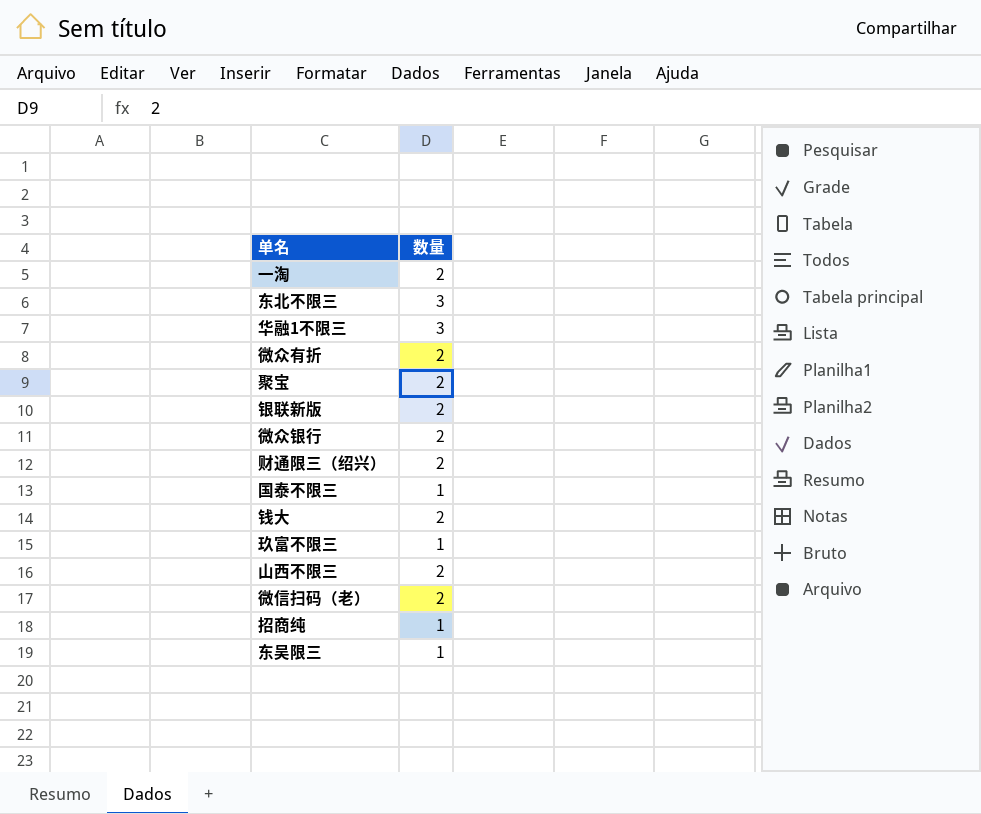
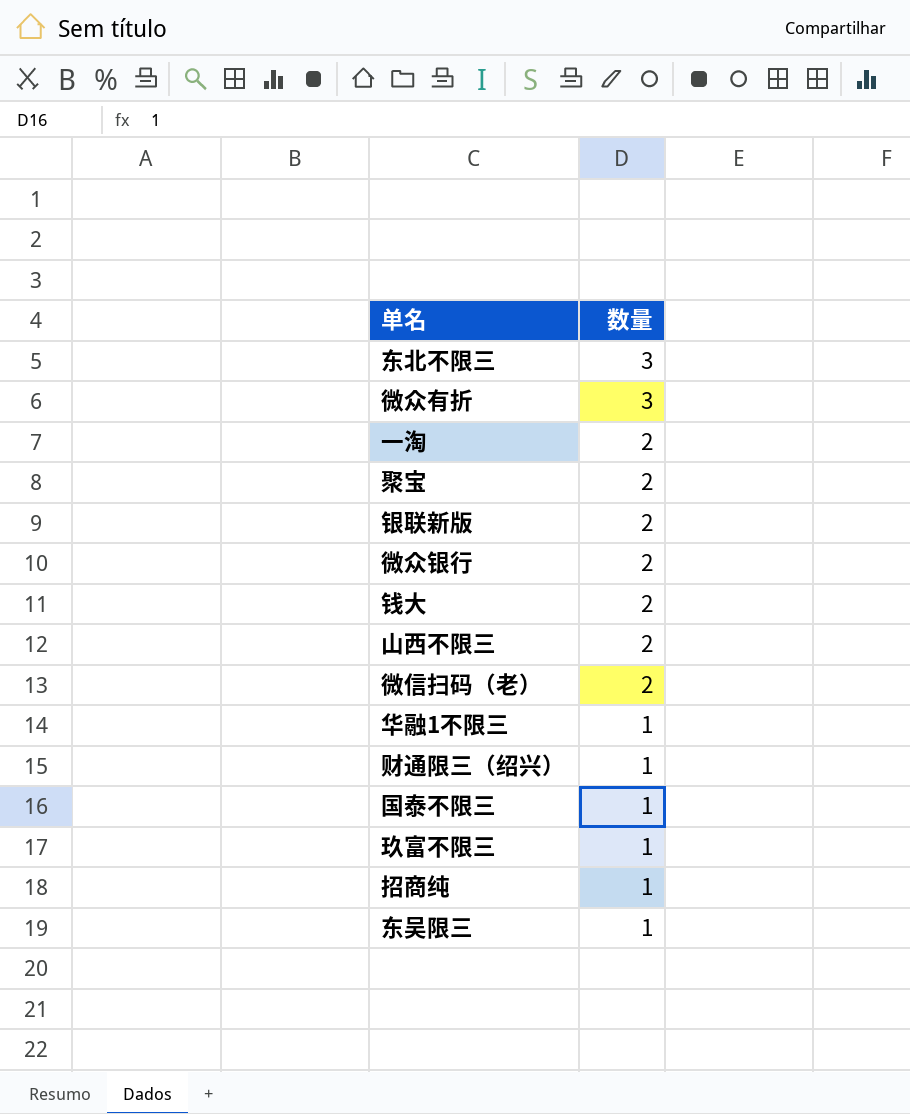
row order: none -> 数量 descending
微众有折 | 数量: 2 -> 3
华融1不限三 | 数量: 3 -> 1
财通限三（绍兴） | 数量: 2 -> 1

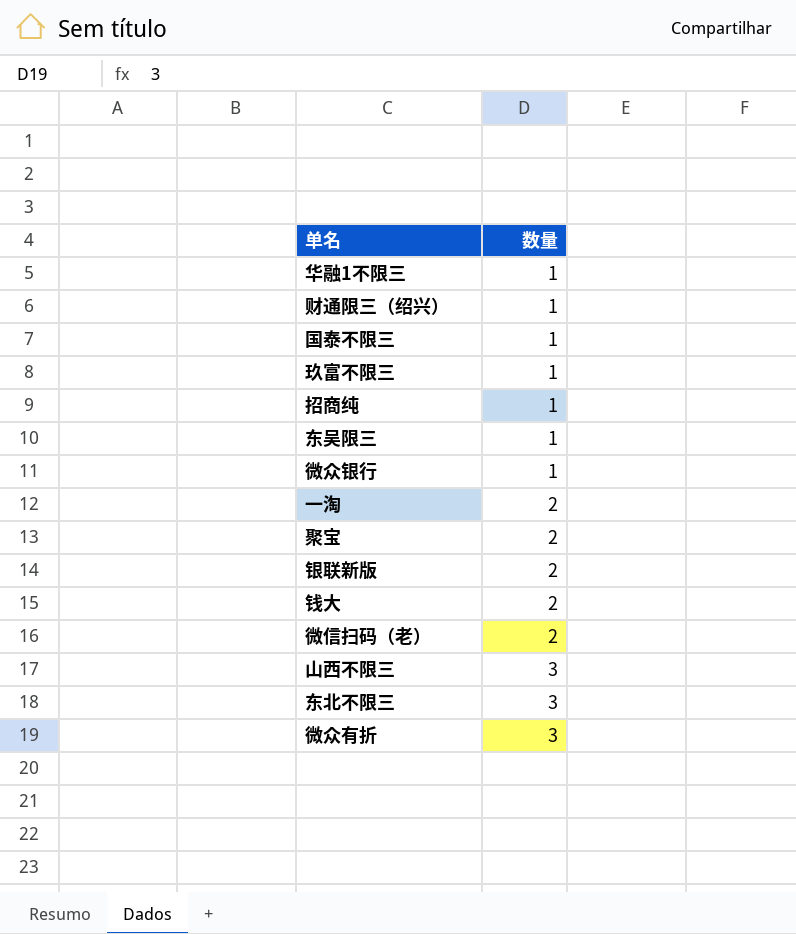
row order: 数量 descending -> 数量 ascending
微众银行 | 数量: 2 -> 1
山西不限三 | 数量: 2 -> 3

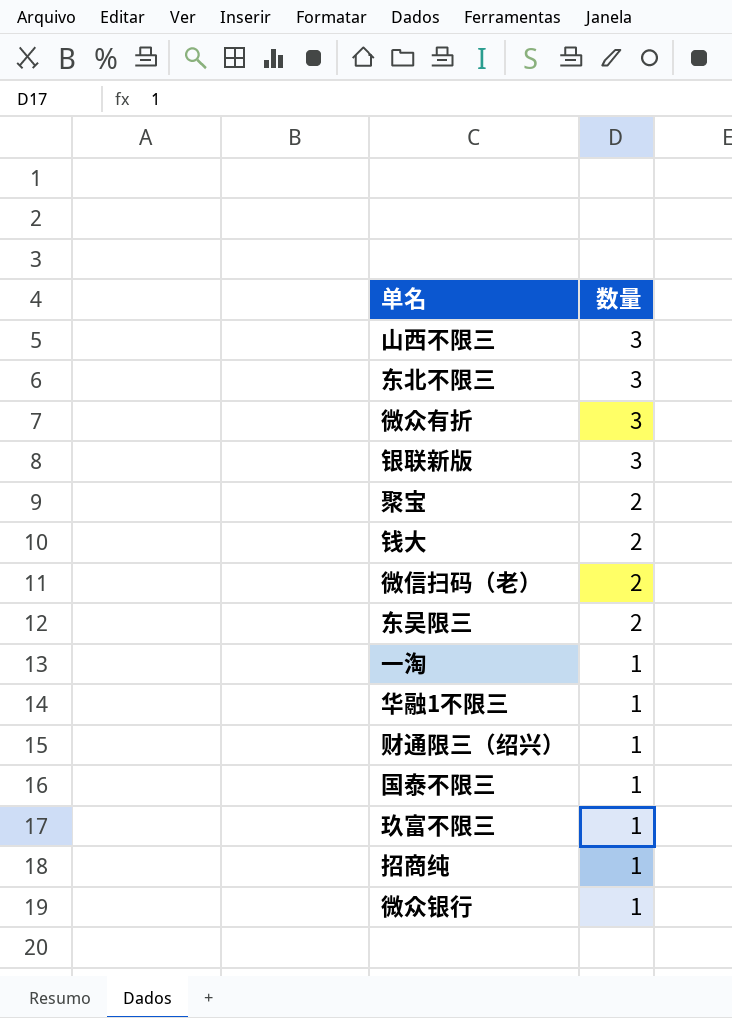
row order: 数量 ascending -> 数量 descending
银联新版 | 数量: 2 -> 3
东吴限三 | 数量: 1 -> 2
一淘 | 数量: 2 -> 1

